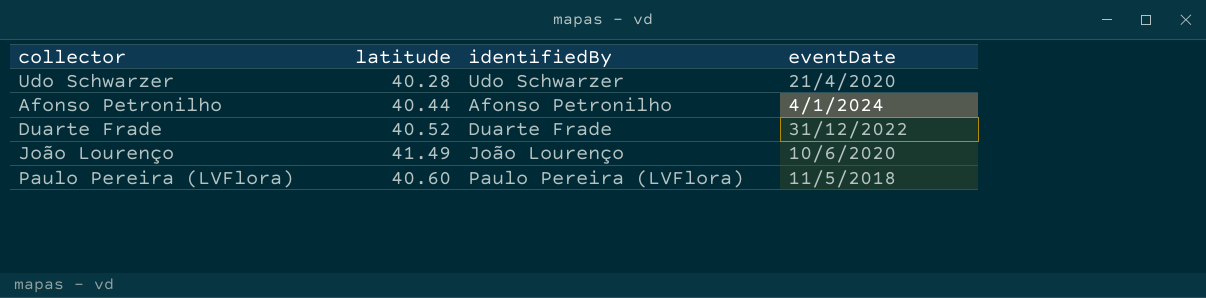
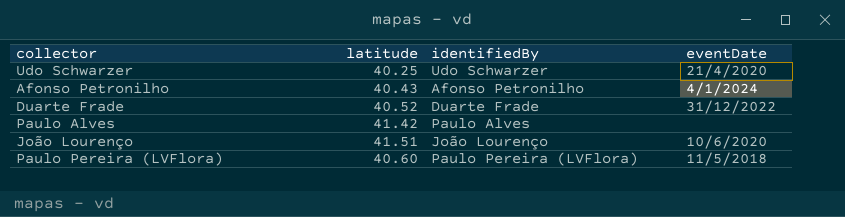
Udo Schwarzer | latitude: 40.28 -> 40.25
Afonso Petronilho | latitude: 40.44 -> 40.43
row Paulo Alves: none -> 41.42 | Paulo Alves | none
João Lourenço | latitude: 41.49 -> 41.51

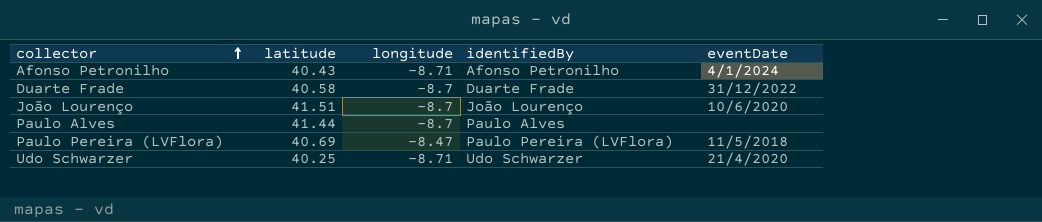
row order: none -> collector ascending
column longitude | position: none -> 3
Duarte Frade | latitude: 40.52 -> 40.58
Paulo Alves | latitude: 41.42 -> 41.44
Paulo Pereira (LVFlora) | latitude: 40.60 -> 40.69

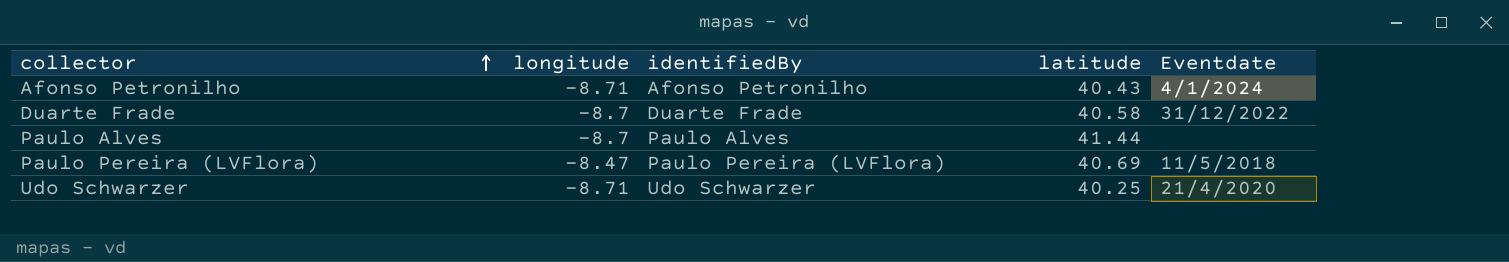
column latitude | position: 2 -> 4
column name: eventDate -> Eventdate
row João Lourenço: 41.51 | -8.7 | João Lourenço | 10/6/2020 -> none

